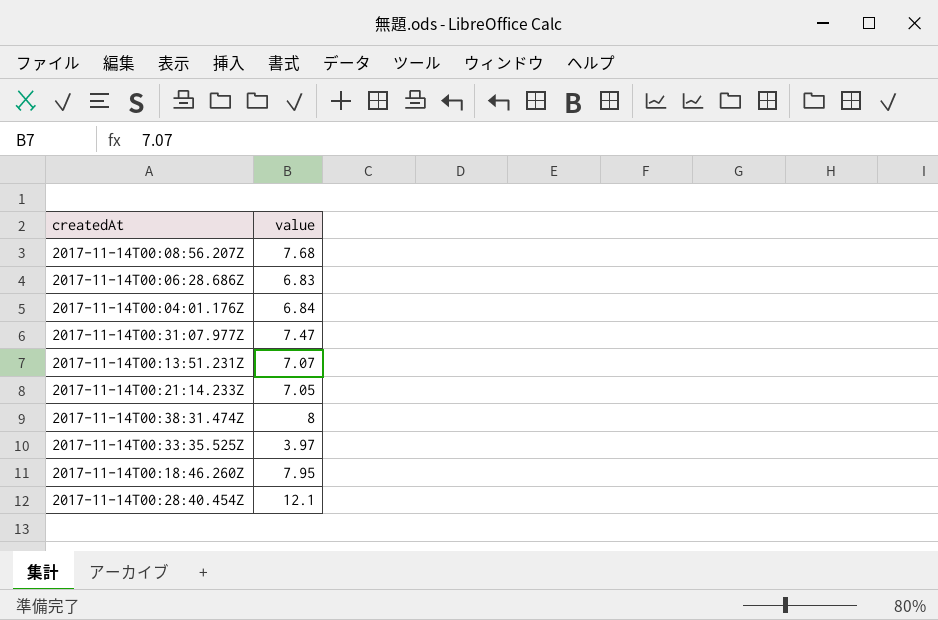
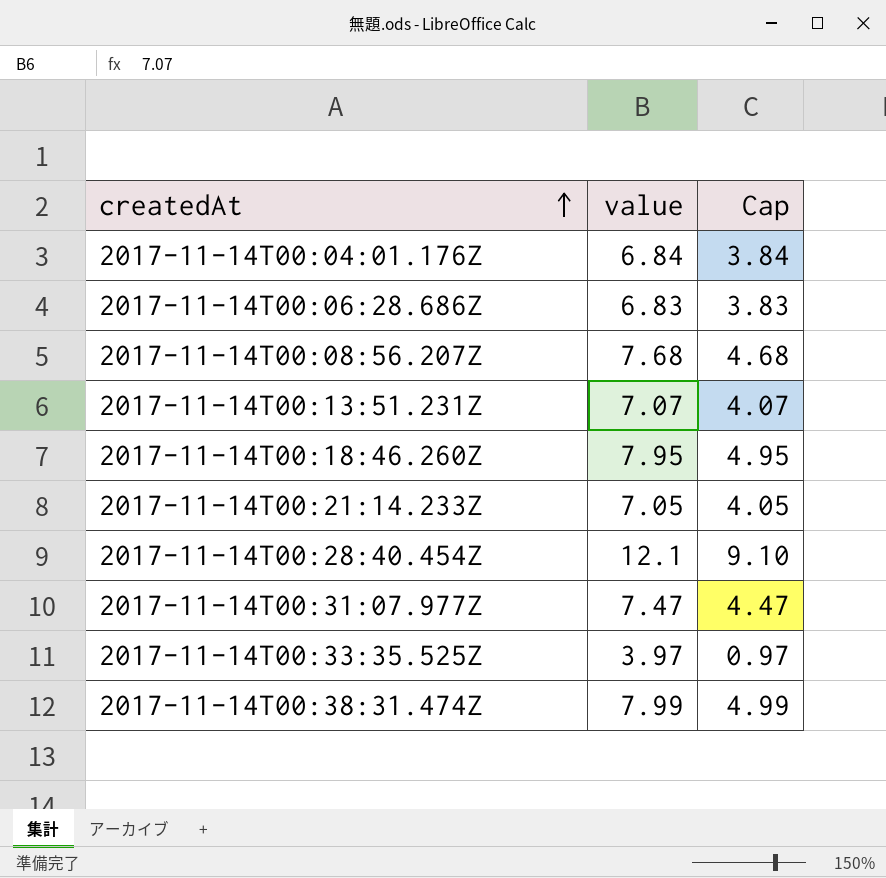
row order: none -> createdAt ascending
column Cap | formula: none -> [value] - 3
2017-11-14T00:38:31.474Z | value: 8 -> 7.99

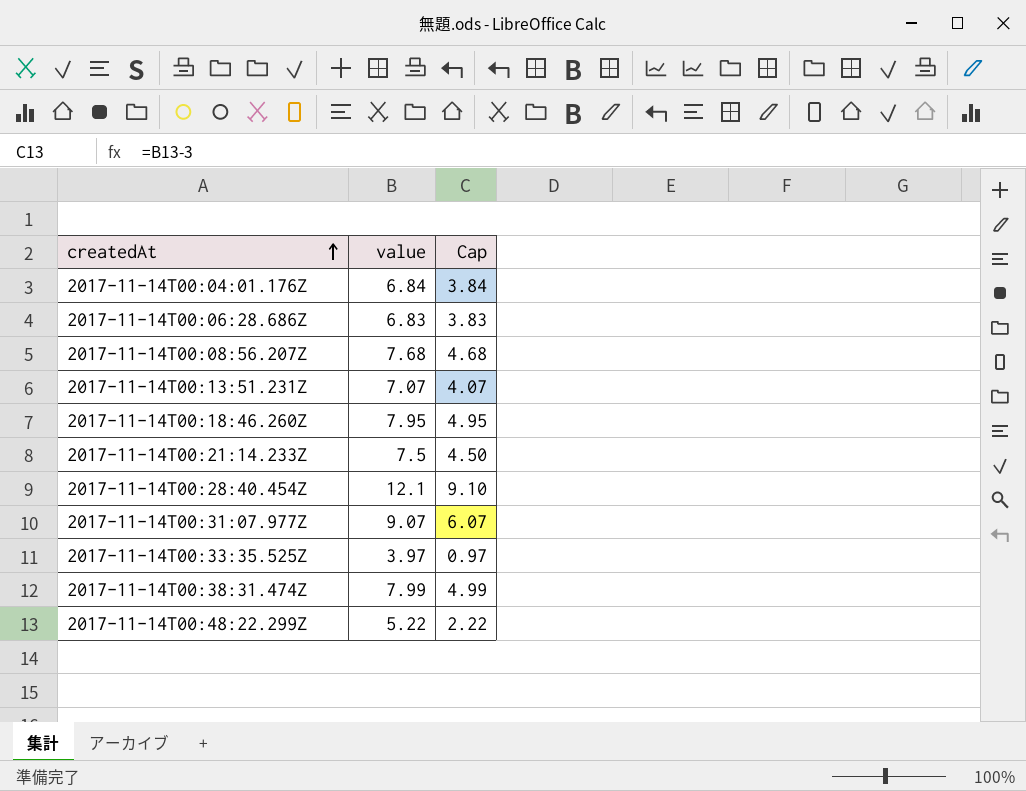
2017-11-14T00:21:14.233Z | value: 7.05 -> 7.5
2017-11-14T00:21:14.233Z | Cap: 4.05 -> 4.50
2017-11-14T00:31:07.977Z | value: 7.47 -> 9.07
2017-11-14T00:31:07.977Z | Cap: 4.47 -> 6.07
row 2017-11-14T00:48:22.299Z: none -> 5.22 | 2.22

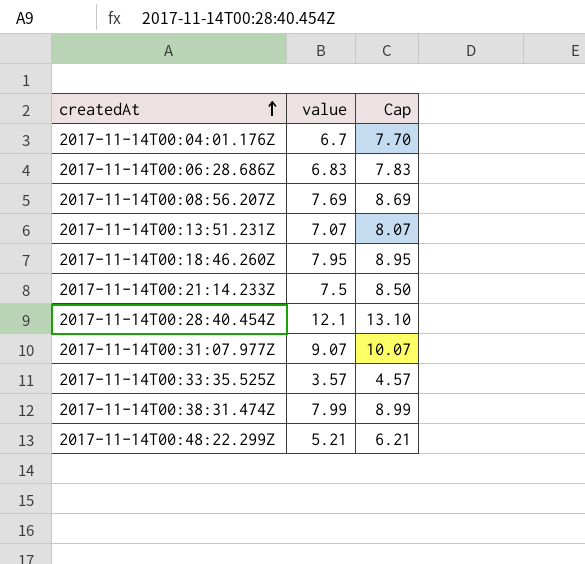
column Cap | formula: [value] - 3 -> [value] + 1
2017-11-14T00:04:01.176Z | value: 6.84 -> 6.7
2017-11-14T00:08:56.207Z | value: 7.68 -> 7.69
2017-11-14T00:33:35.525Z | value: 3.97 -> 3.57
2017-11-14T00:48:22.299Z | value: 5.22 -> 5.21

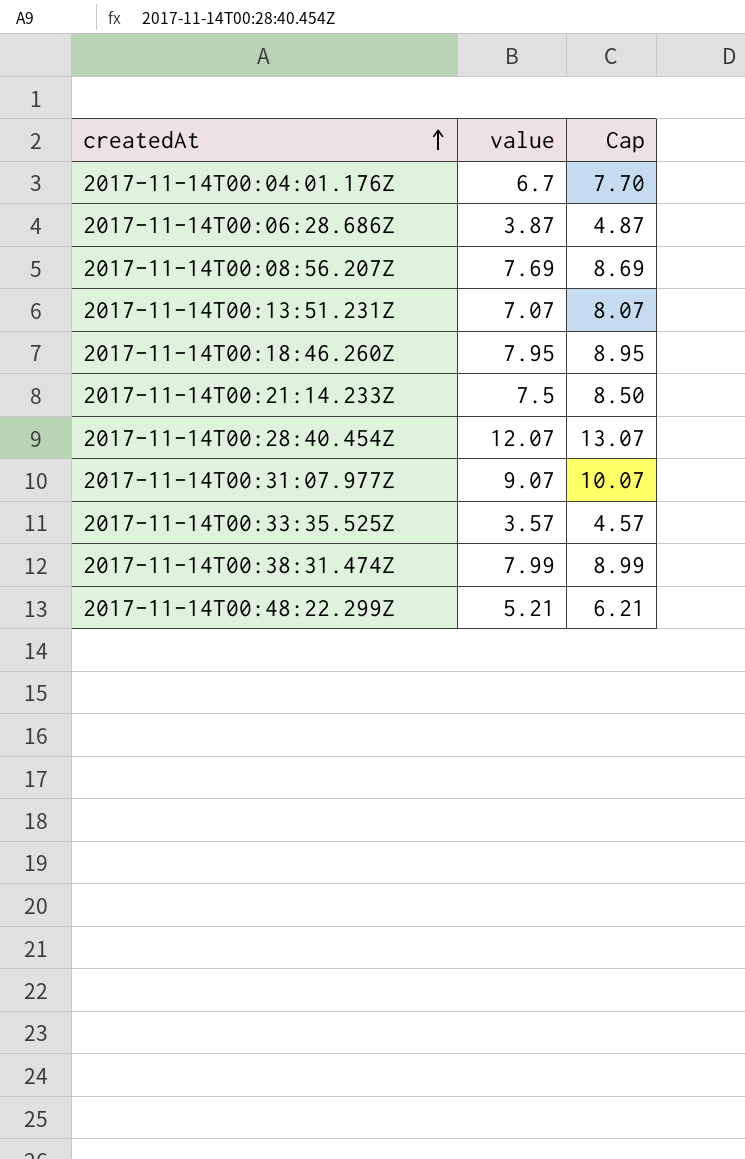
2017-11-14T00:06:28.686Z | value: 6.83 -> 3.87
2017-11-14T00:06:28.686Z | Cap: 7.83 -> 4.87
2017-11-14T00:28:40.454Z | value: 12.1 -> 12.07
2017-11-14T00:28:40.454Z | Cap: 13.10 -> 13.07

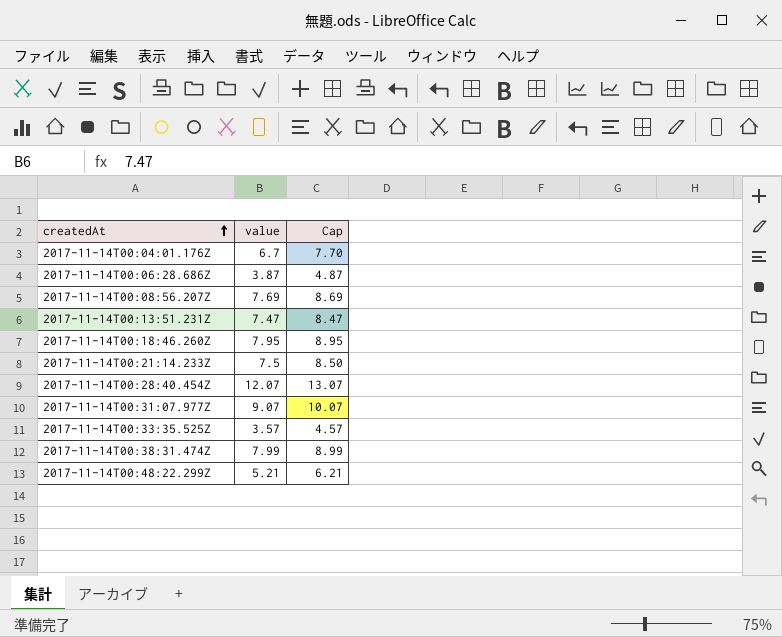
2017-11-14T00:13:51.231Z | value: 7.07 -> 7.47
2017-11-14T00:13:51.231Z | Cap: 8.07 -> 8.47

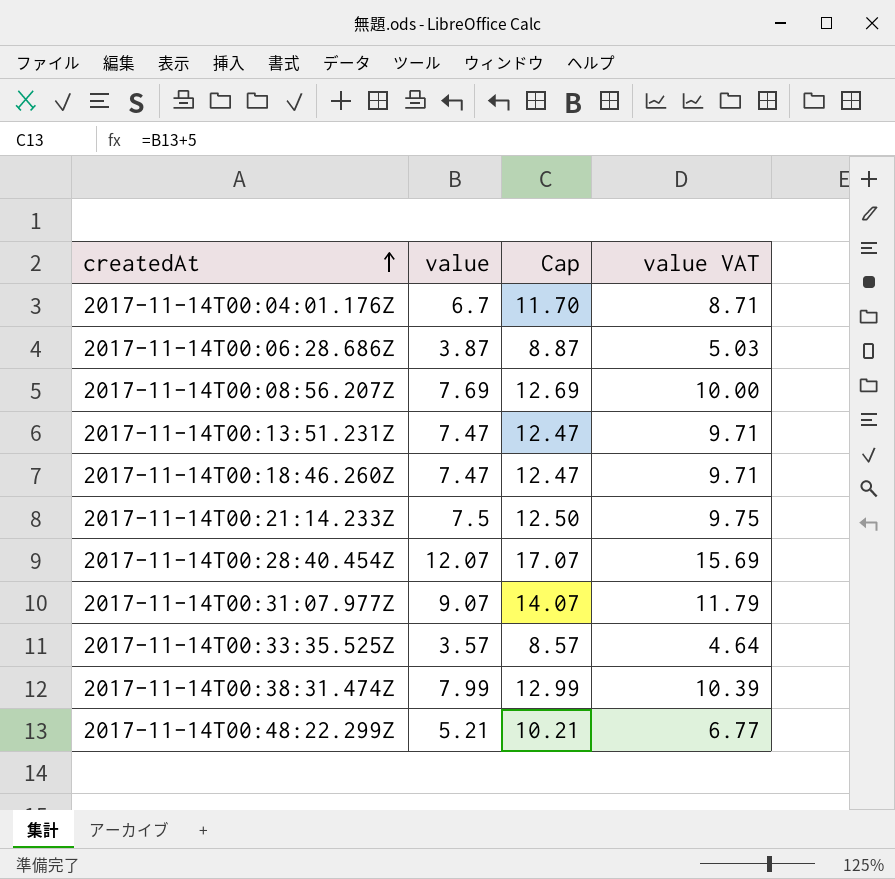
column Cap | formula: [value] + 1 -> [value] + 5
column value VAT | formula: none -> [value] * 1.3
2017-11-14T00:18:46.260Z | value: 7.95 -> 7.47

